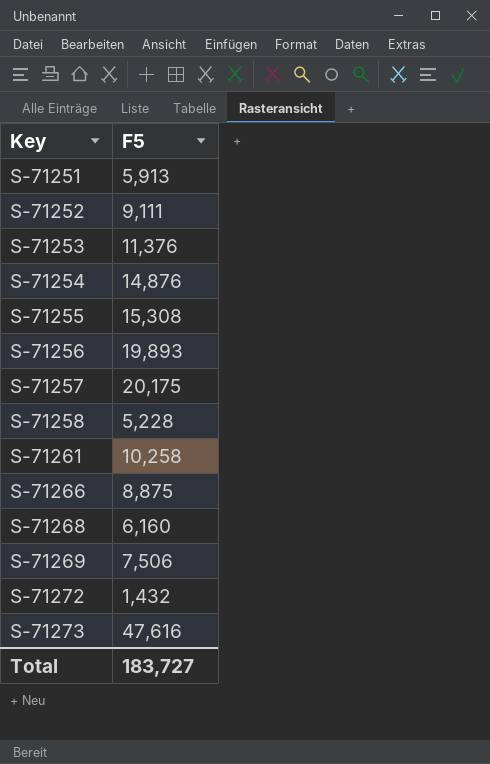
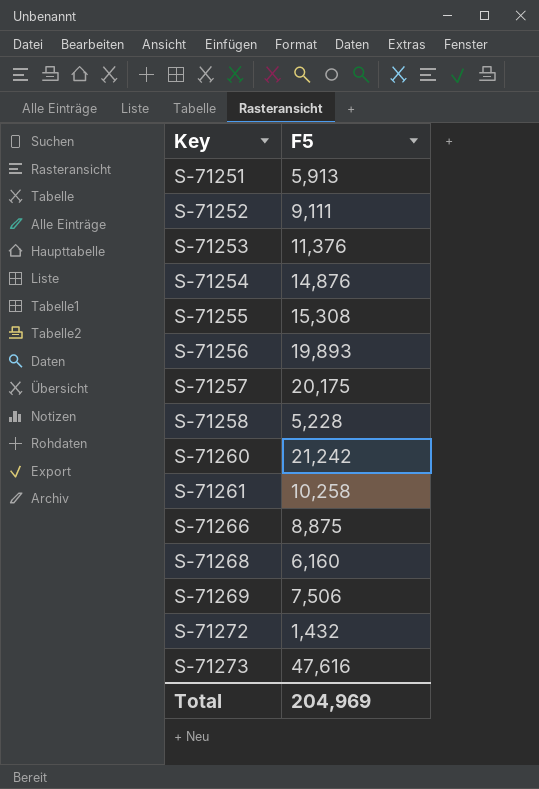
row S-71260: none -> 21,242
Total | F5: 183,727 -> 204,969

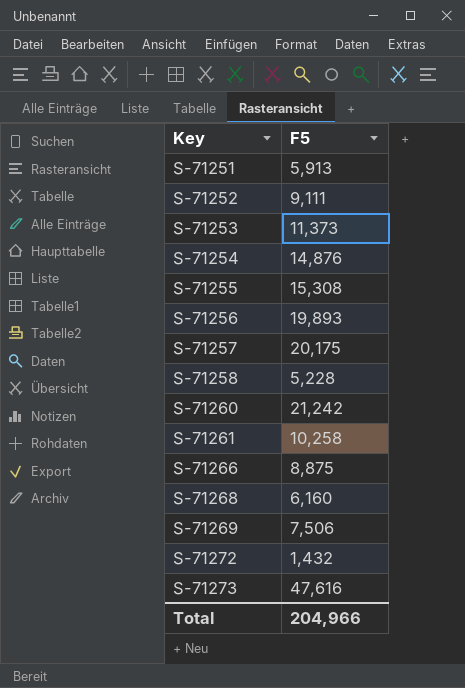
S-71253 | F5: 11,376 -> 11,373
Total | F5: 204,969 -> 204,966

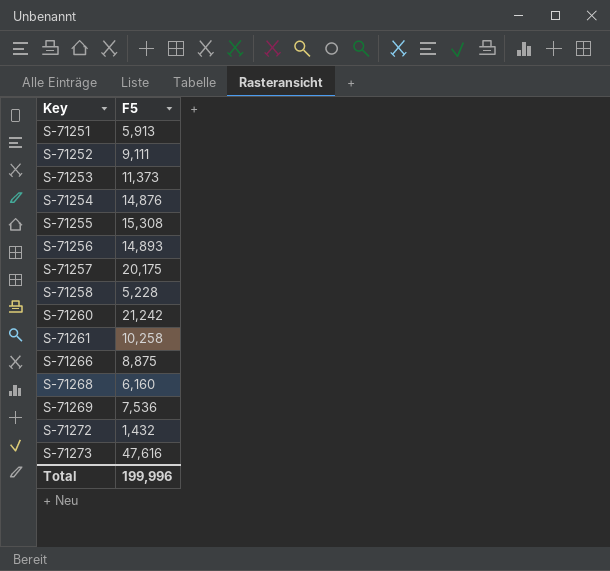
S-71256 | F5: 19,893 -> 14,893
S-71269 | F5: 7,506 -> 7,536
Total | F5: 204,966 -> 199,996

